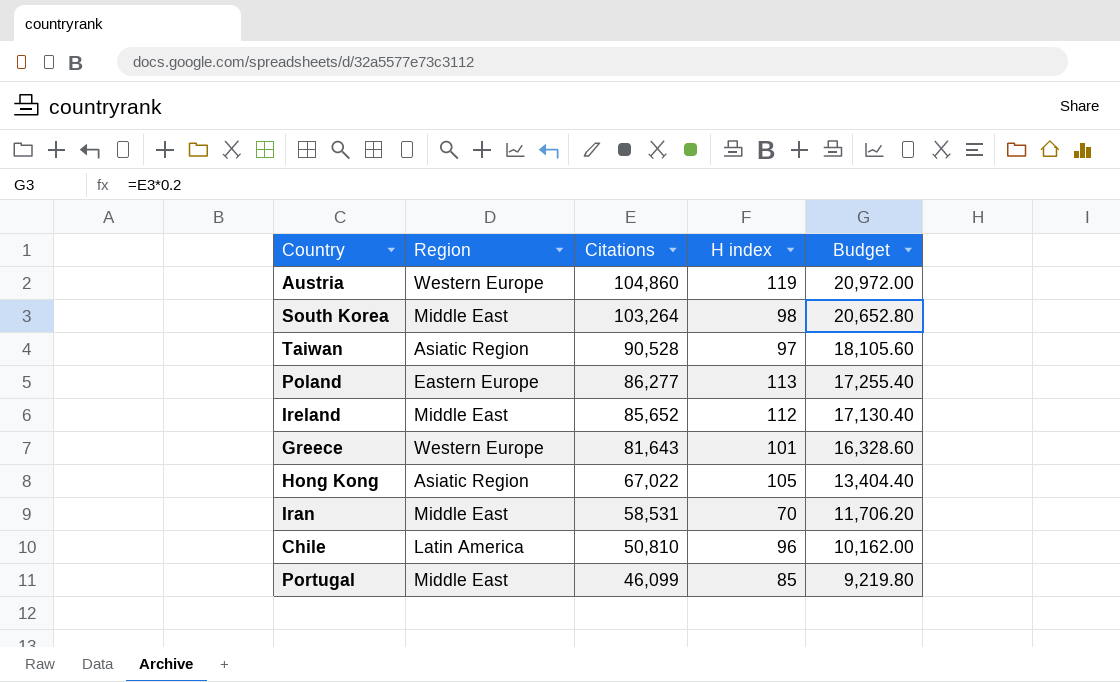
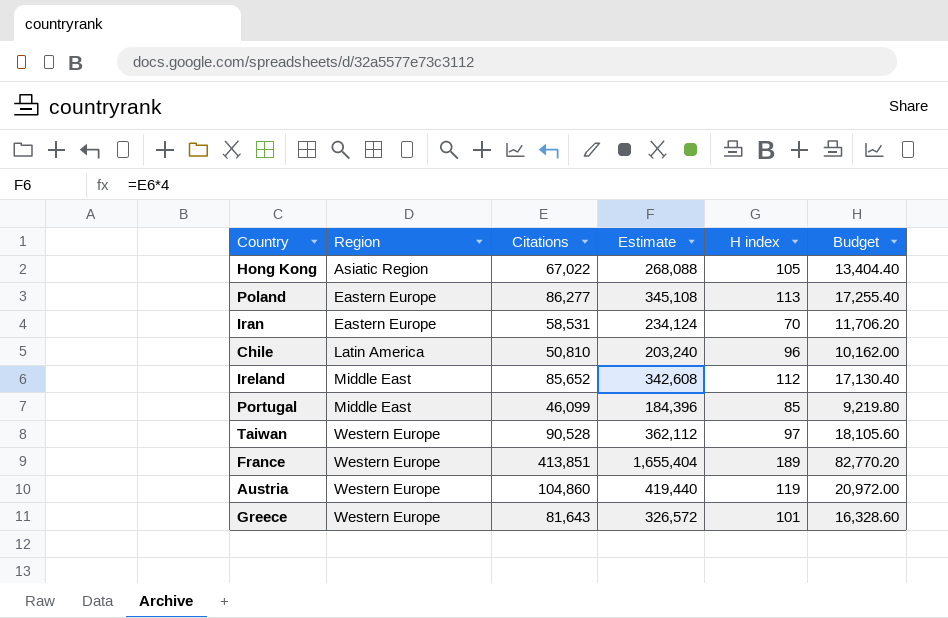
row order: Citations descending -> Region ascending
column Estimate | formula: none -> [Citations] * 4
row South Korea: Middle East | 103,264 | 98 | 20,652.80 -> none
Iran | Region: Middle East -> Eastern Europe
Taiwan | Region: Asiatic Region -> Western Europe
row France: none -> Western Europe | 413,851 | 1,655,404 | 189 | 82,770.20

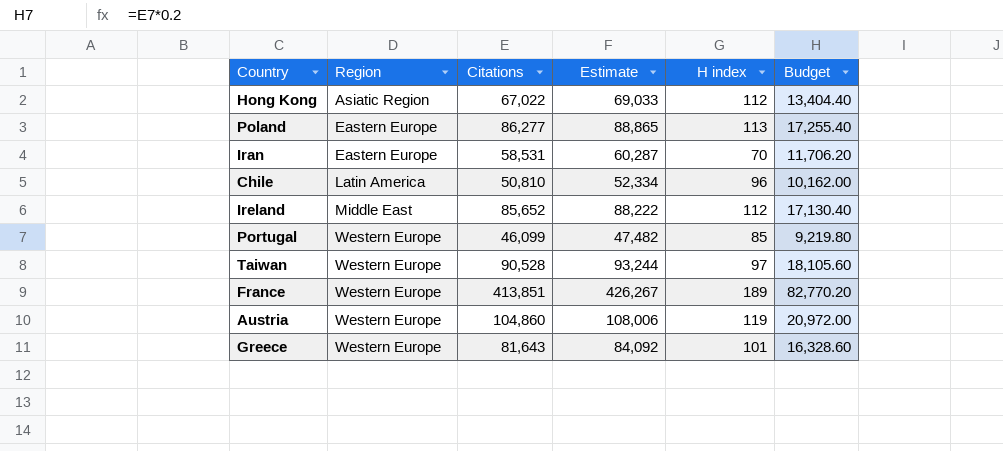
column Estimate | formula: [Citations] * 4 -> [Citations] * 1.03
Hong Kong | H index: 105 -> 112
Portugal | Region: Middle East -> Western Europe

